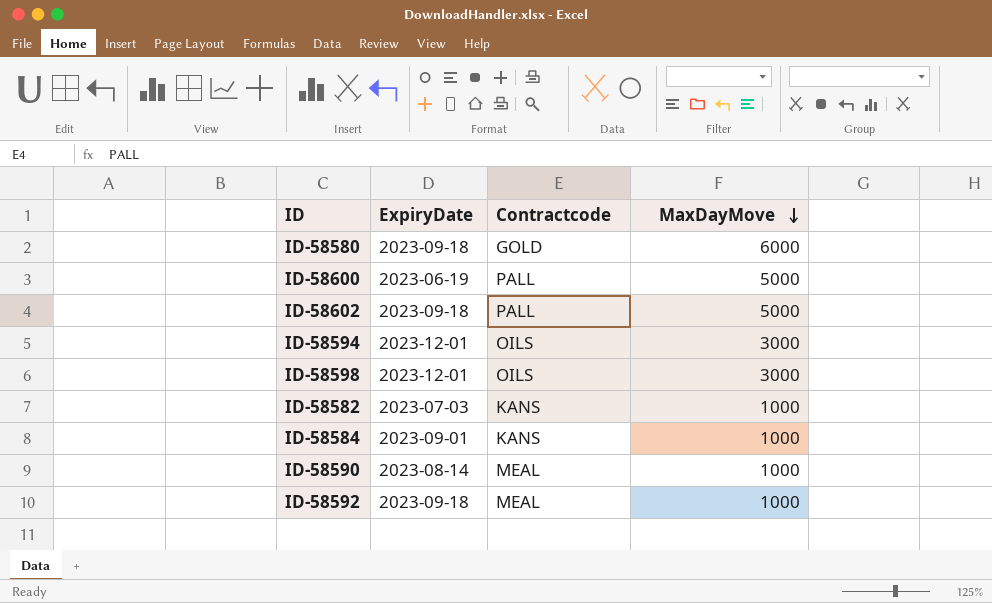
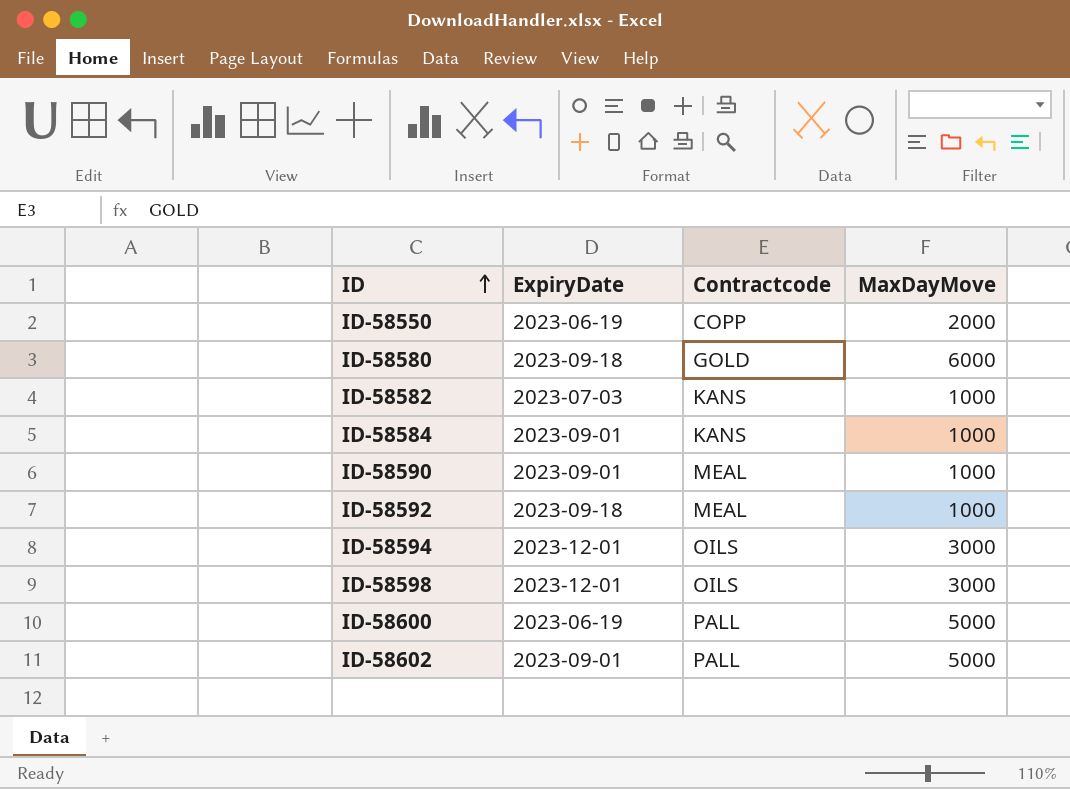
row order: MaxDayMove descending -> ID ascending
row ID-58550: none -> 2023-06-19 | COPP | 2000
ID-58590 | ExpiryDate: 2023-08-14 -> 2023-09-01
ID-58602 | ExpiryDate: 2023-09-18 -> 2023-09-01

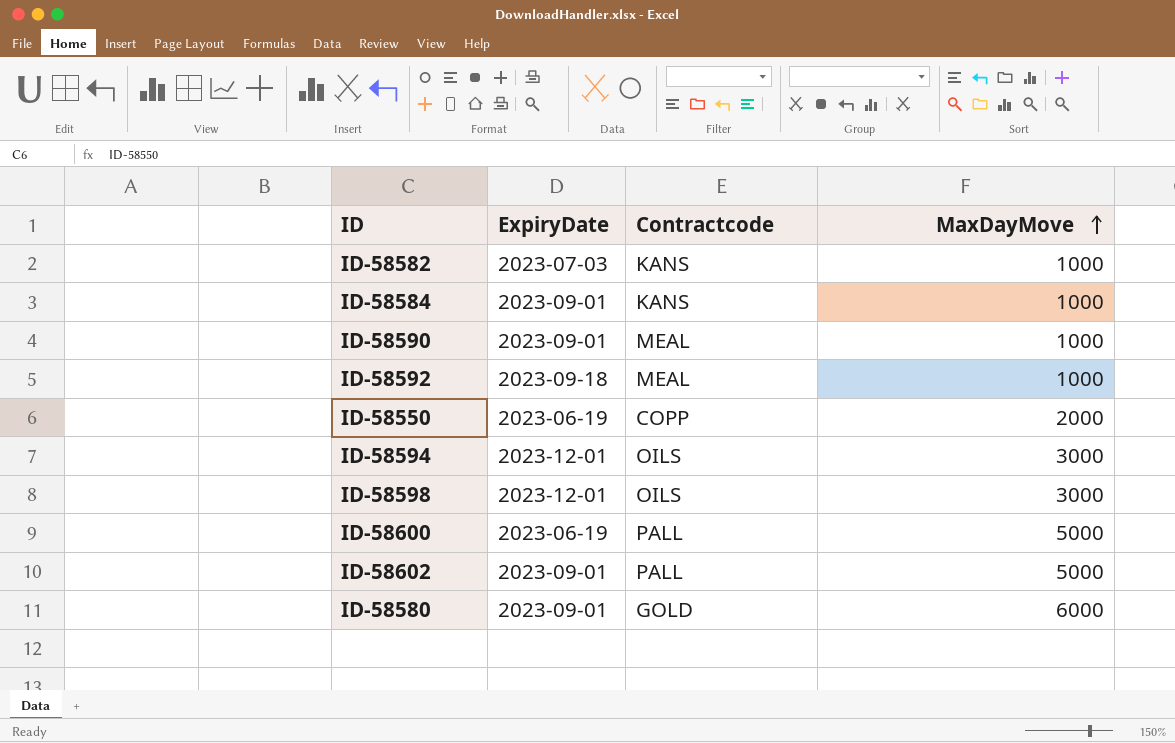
row order: ID ascending -> MaxDayMove ascending
ID-58580 | ExpiryDate: 2023-09-18 -> 2023-09-01

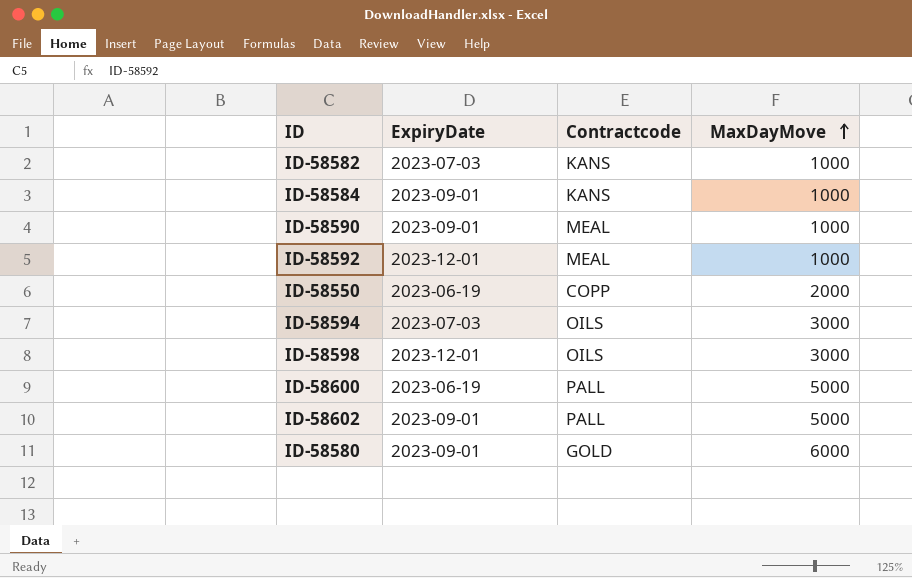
ID-58592 | ExpiryDate: 2023-09-18 -> 2023-12-01
ID-58594 | ExpiryDate: 2023-12-01 -> 2023-07-03

